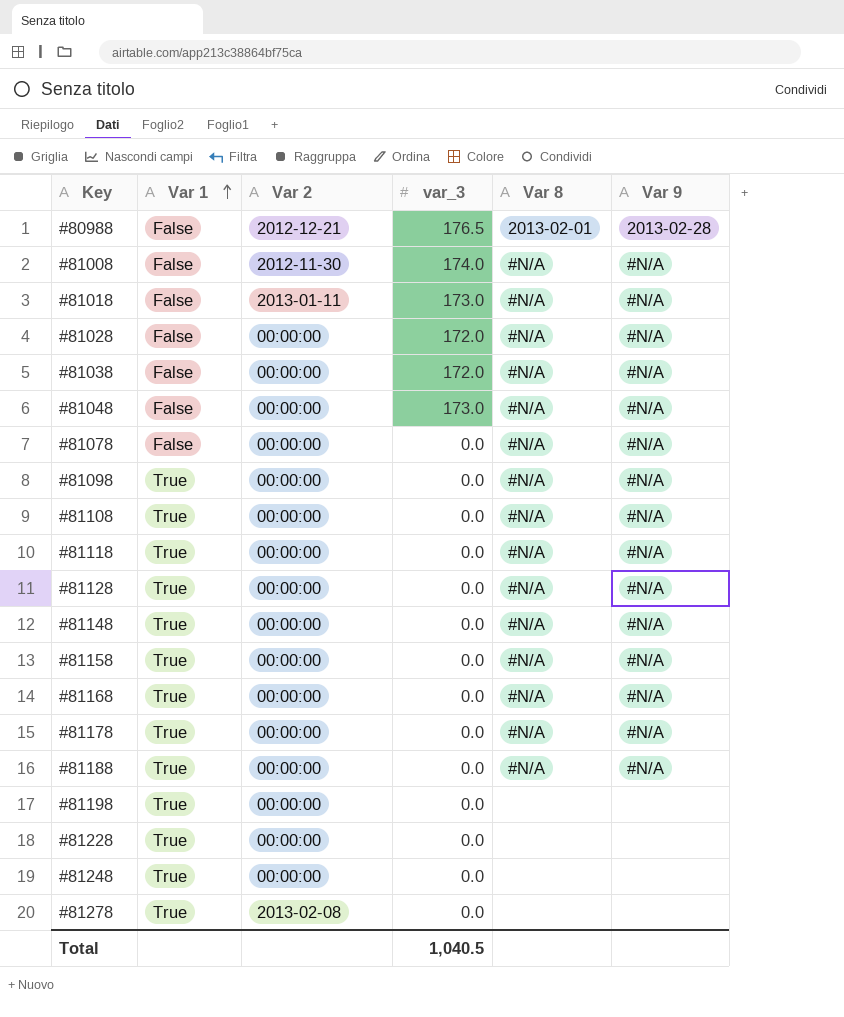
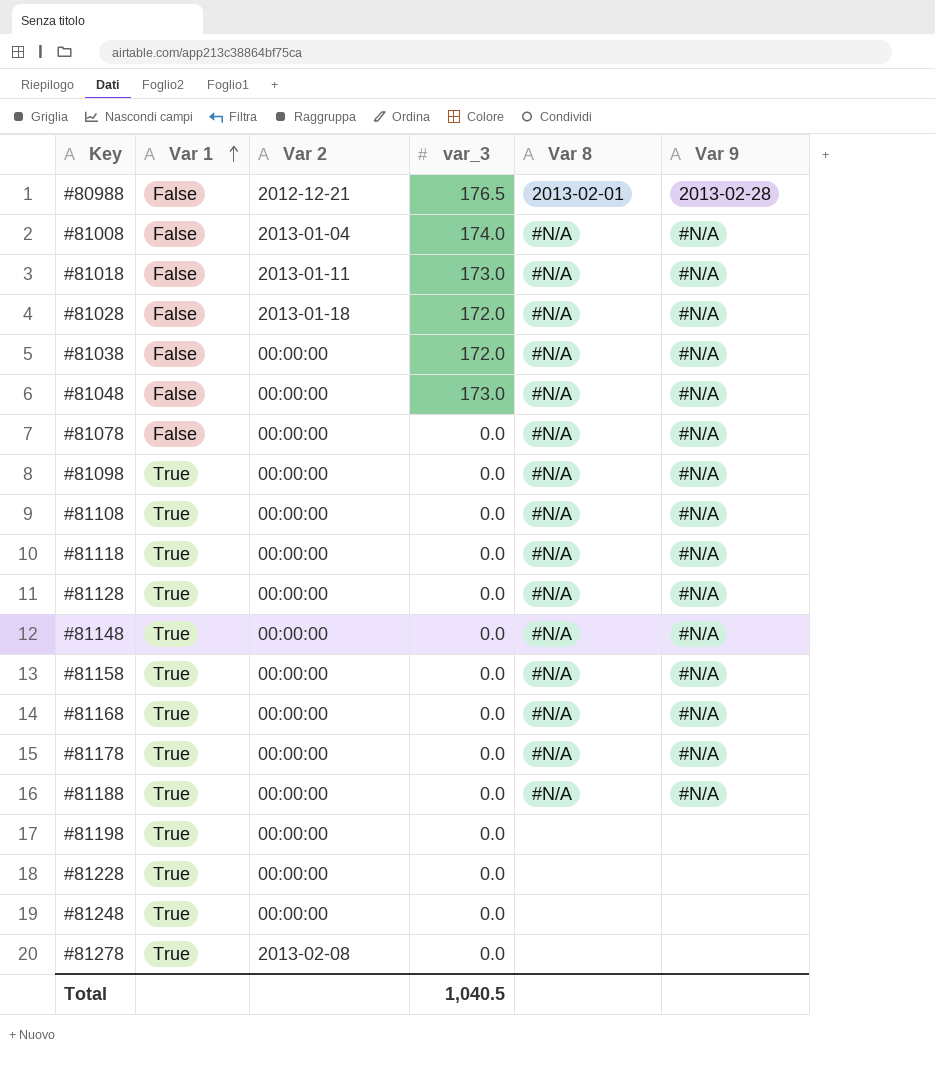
#81008 | Var 2: 2012-11-30 -> 2013-01-04
#81028 | Var 2: 00:00:00 -> 2013-01-18

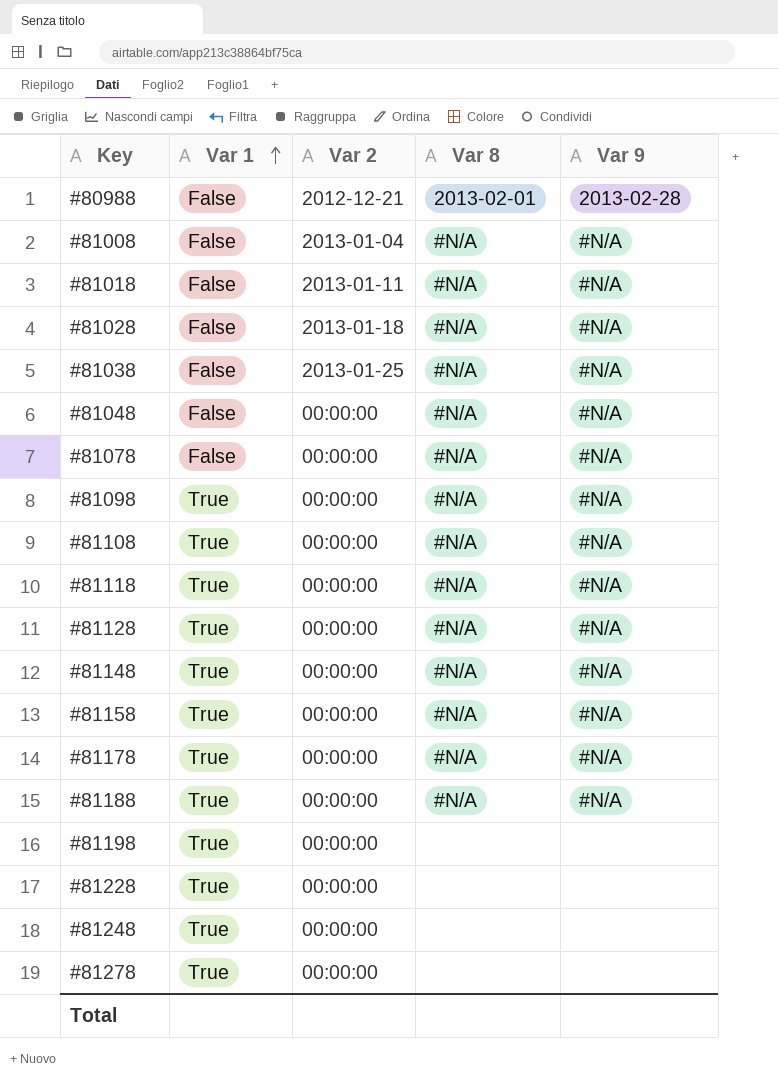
column var_3 | position: 4 -> none
row #81168: True | 00:00:00 | 0.0 | #N/A | #N/A -> none
#81038 | Var 2: 00:00:00 -> 2013-01-25
#81278 | Var 2: 2013-02-08 -> 00:00:00

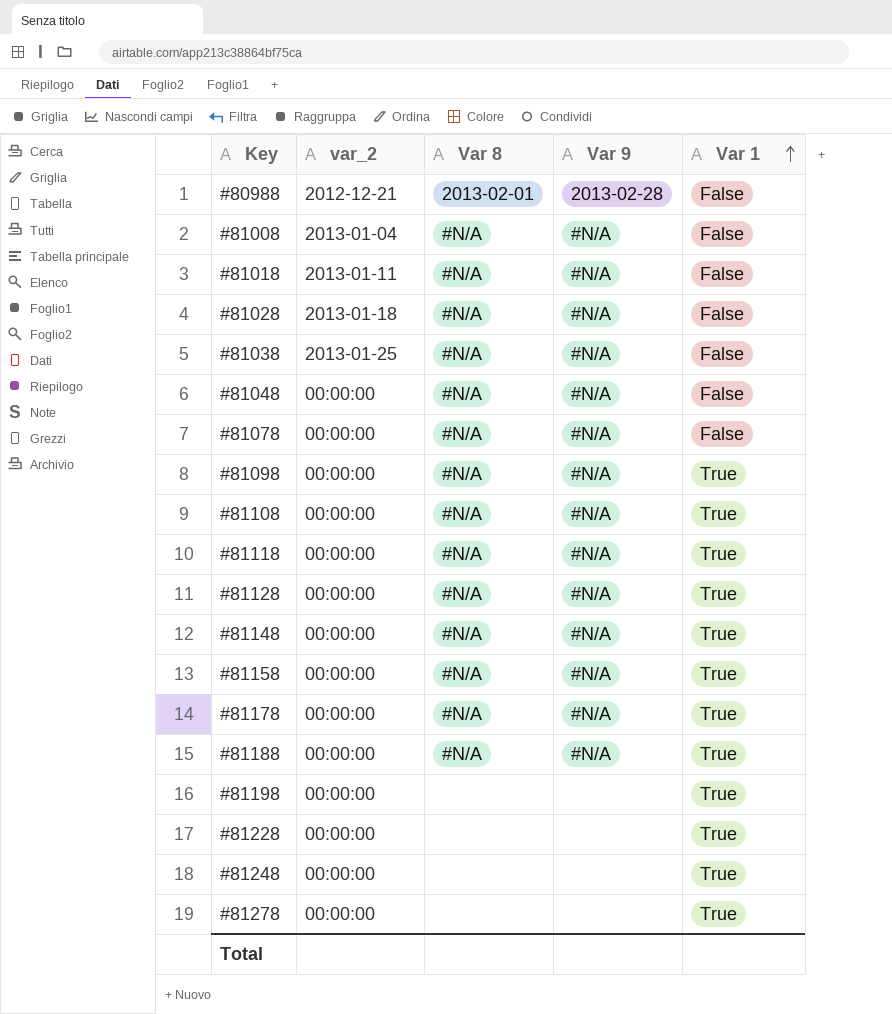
column name: Var 2 -> var_2
column Var 1 | position: 2 -> 5

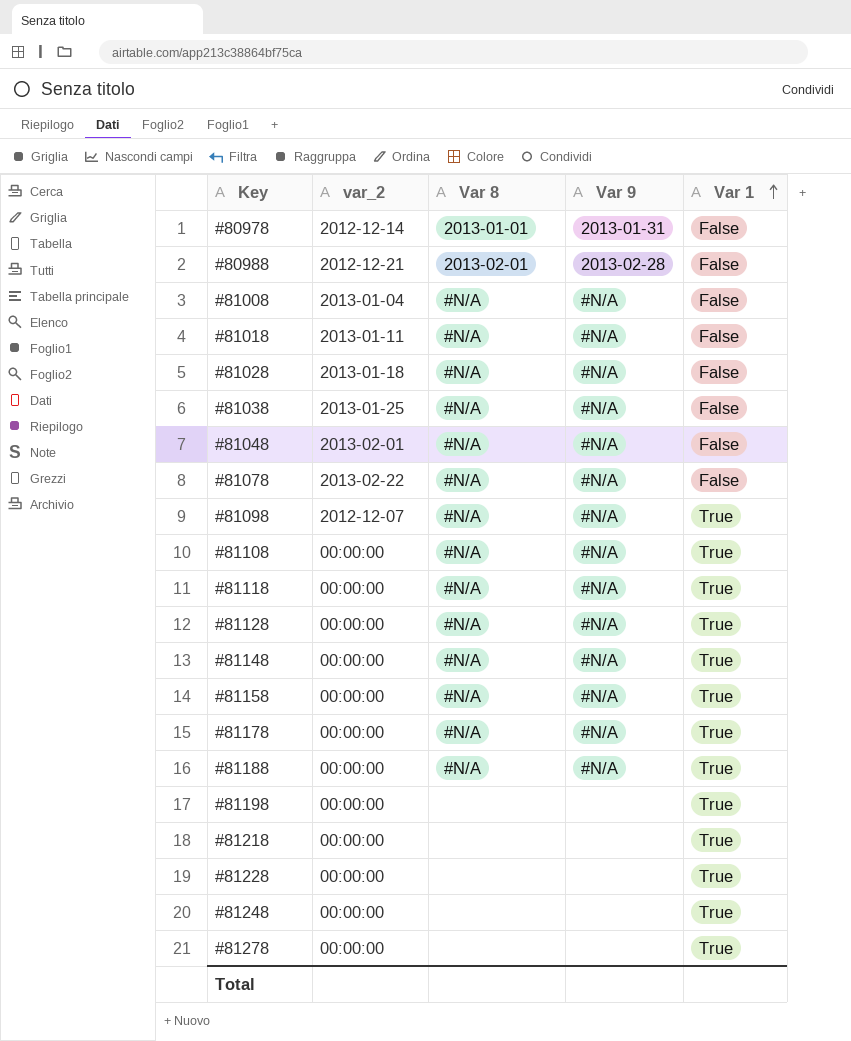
row #80978: none -> 2012-12-14 | 2013-01-01 | 2013-01-31 | False
#81048 | var_2: 00:00:00 -> 2013-02-01
#81078 | var_2: 00:00:00 -> 2013-02-22
#81098 | var_2: 00:00:00 -> 2012-12-07
row #81218: none -> 00:00:00 | none | none | True

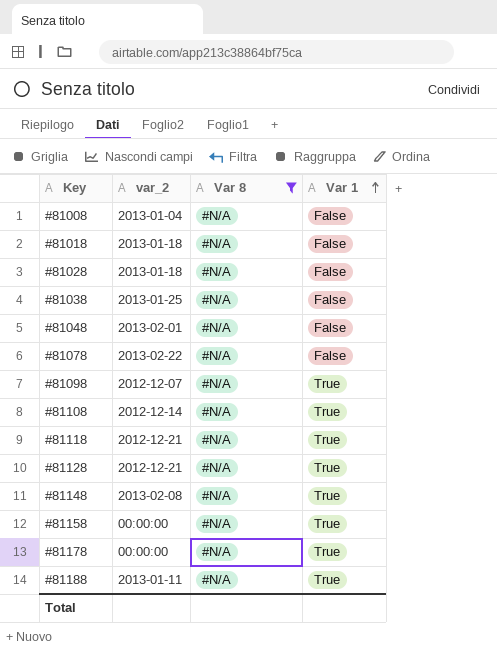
filter: none -> Var 8 = #N/A
column Var 9 | position: 4 -> none
#81018 | var_2: 2013-01-11 -> 2013-01-18
#81108 | var_2: 00:00:00 -> 2012-12-14
#81118 | var_2: 00:00:00 -> 2012-12-21
#81128 | var_2: 00:00:00 -> 2012-12-21
#81148 | var_2: 00:00:00 -> 2013-02-08
#81188 | var_2: 00:00:00 -> 2013-01-11

